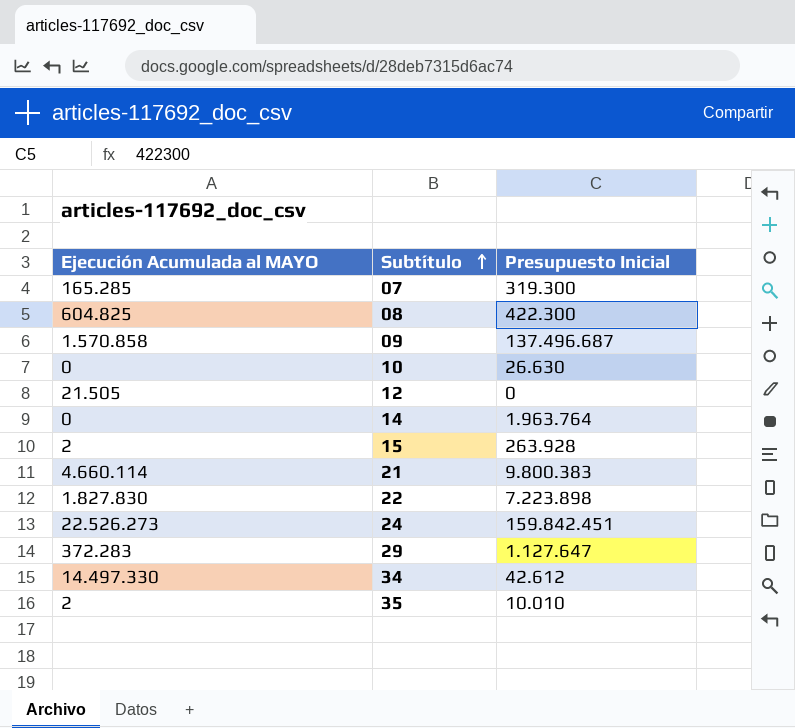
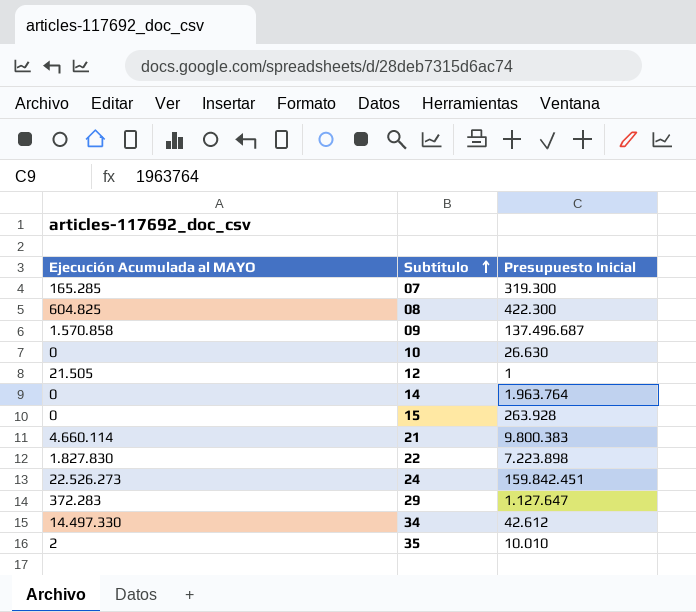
12 | Presupuesto Inicial: 0 -> 1
15 | Ejecución Acumulada al MAYO: 2 -> 0

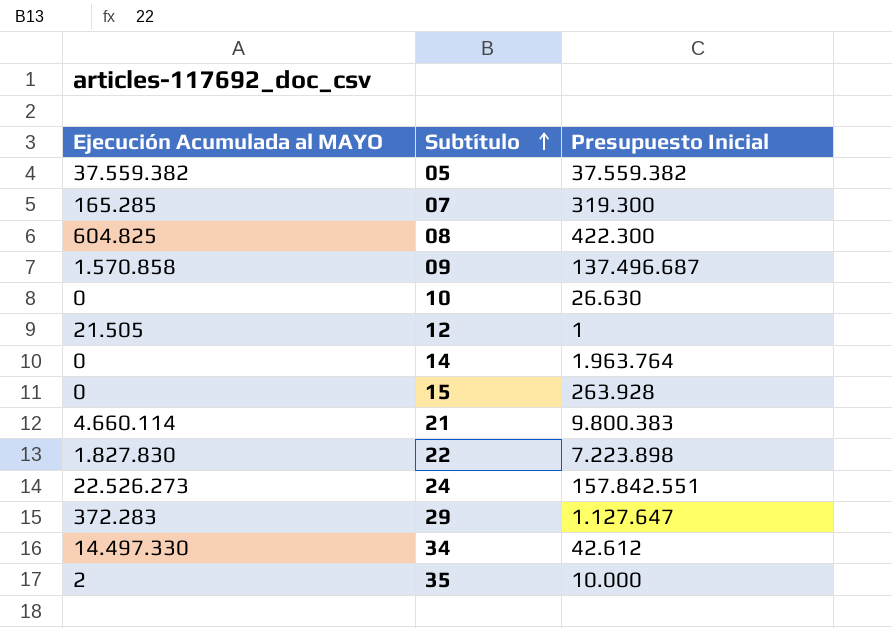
row 05: none -> 37.559.382 | 37.559.382
24 | Presupuesto Inicial: 159.842.451 -> 157.842.551
35 | Presupuesto Inicial: 10.010 -> 10.000

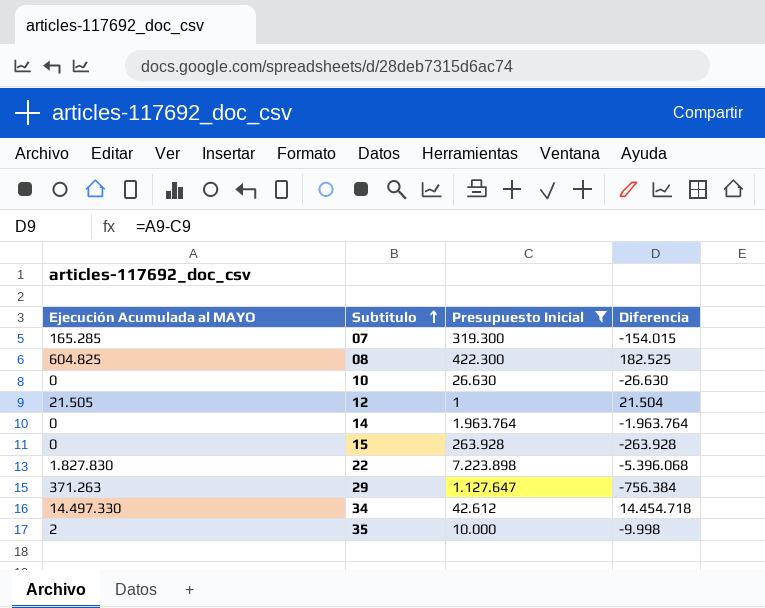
filter: none -> Presupuesto Inicial <= 7.223.898
column Diferencia | formula: none -> [Ejecución Acumulada al MAYO] - [Presupuesto Inicial]
29 | Ejecución Acumulada al MAYO: 372.283 -> 371.263

